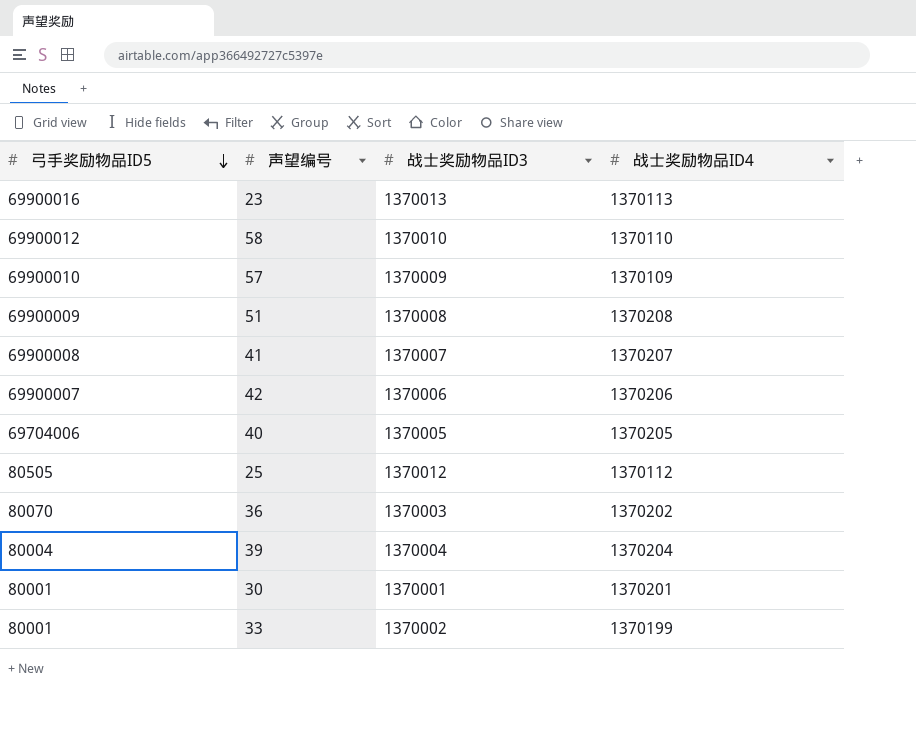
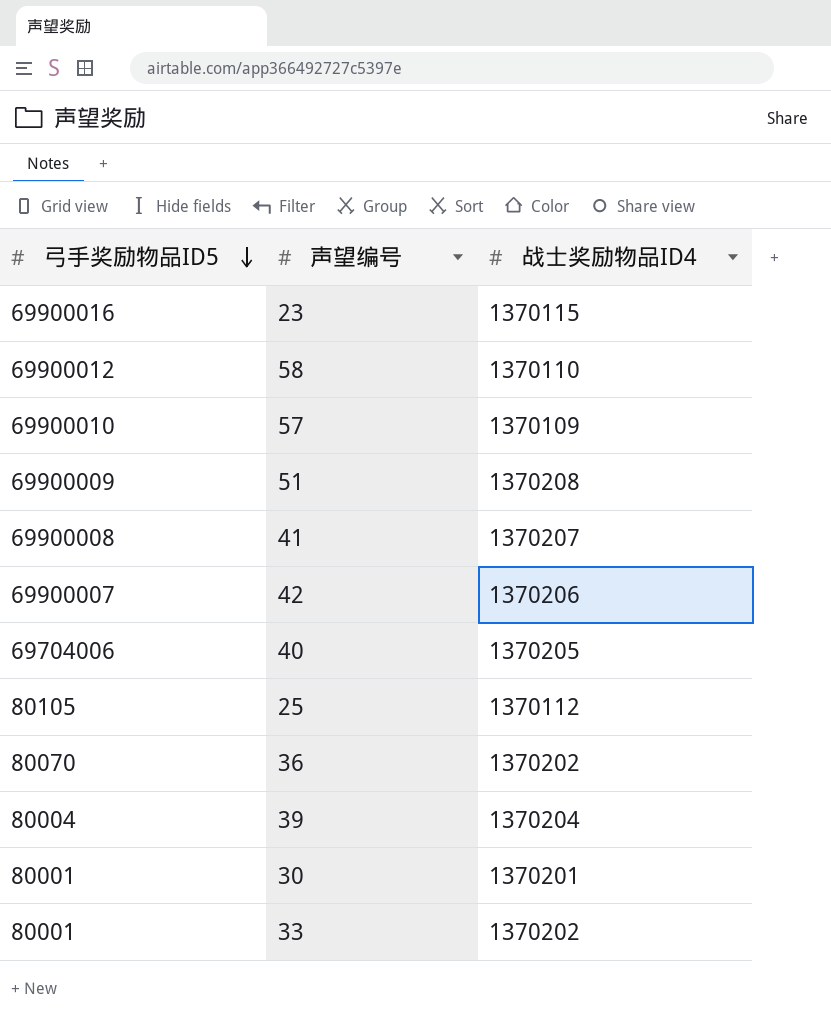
column 战士奖励物品ID3 | position: 3 -> none
23 | 战士奖励物品ID4: 1370113 -> 1370115
25 | 弓手奖励物品ID5: 80505 -> 80105
33 | 战士奖励物品ID4: 1370199 -> 1370202

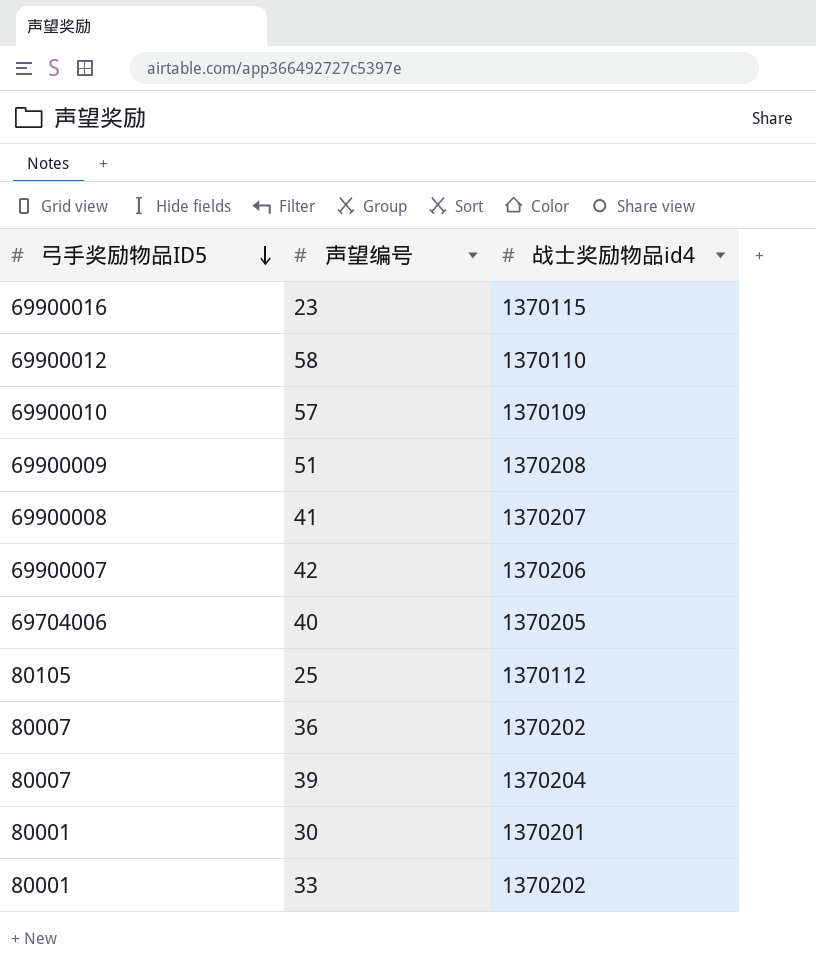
column name: 战士奖励物品ID4 -> 战士奖励物品id4
36 | 弓手奖励物品ID5: 80070 -> 80007
39 | 弓手奖励物品ID5: 80004 -> 80007

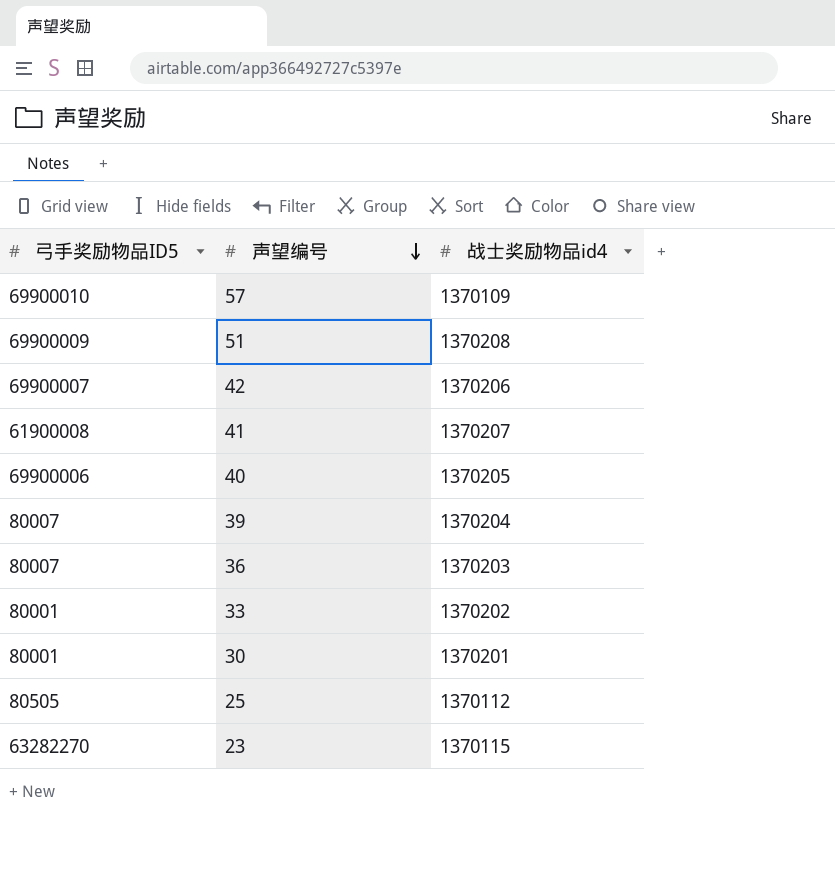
row order: 弓手奖励物品ID5 descending -> 声望编号 descending
row 58: 69900012 | 1370110 -> none
41 | 弓手奖励物品ID5: 69900008 -> 61900008
40 | 弓手奖励物品ID5: 69704006 -> 69900006
36 | 战士奖励物品id4: 1370202 -> 1370203
25 | 弓手奖励物品ID5: 80105 -> 80505
23 | 弓手奖励物品ID5: 69900016 -> 63282270

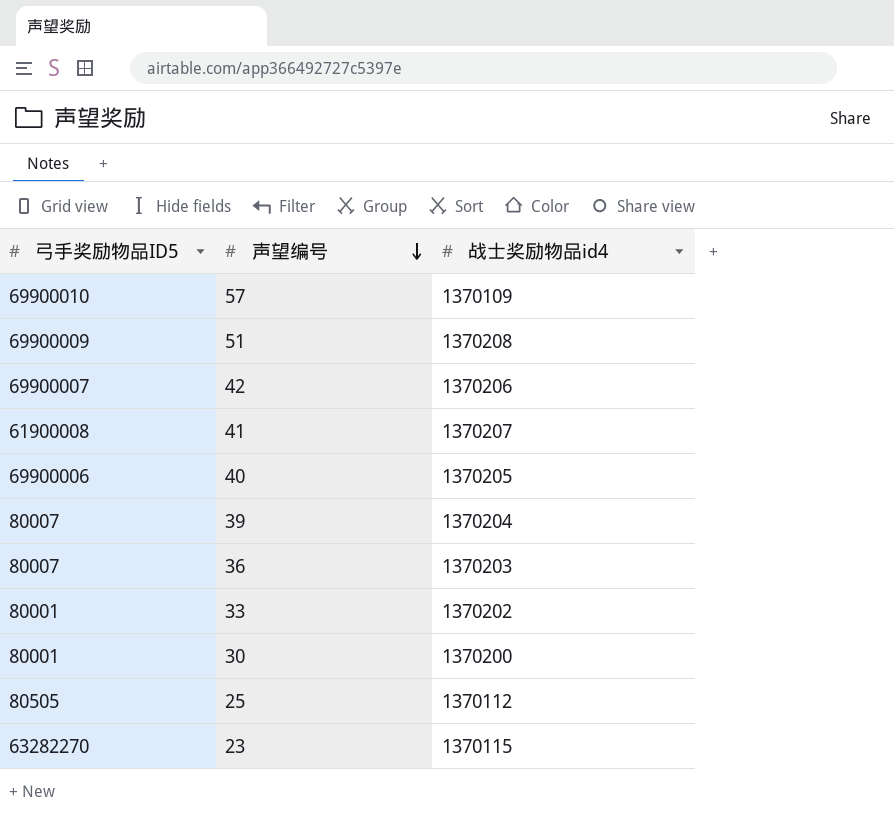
30 | 战士奖励物品id4: 1370201 -> 1370200

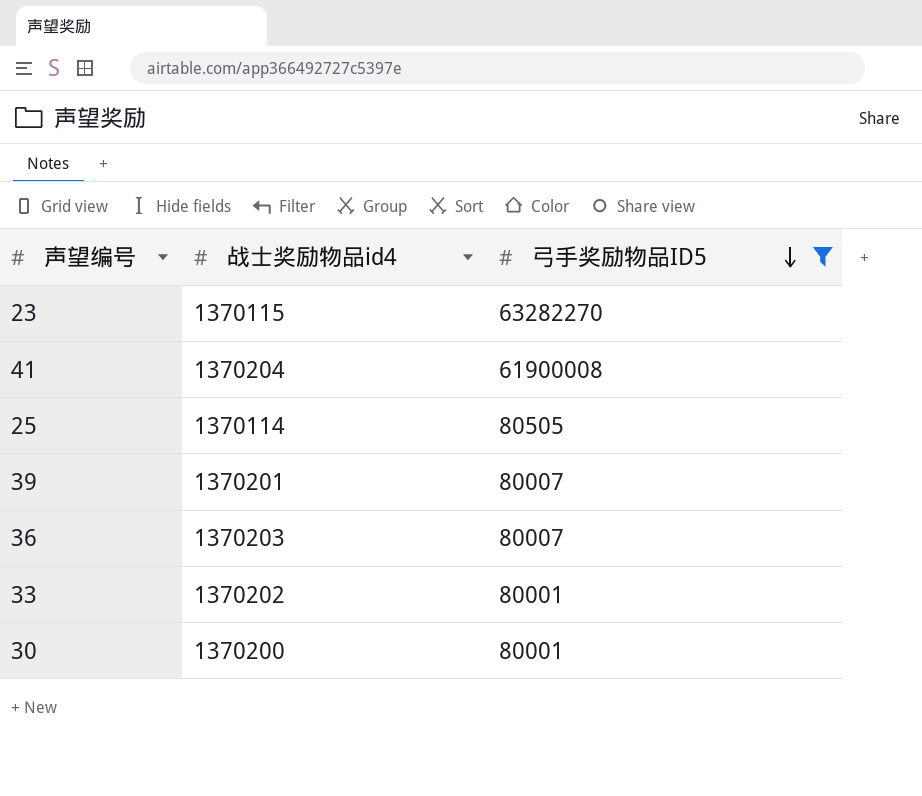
filter: none -> 弓手奖励物品ID5 <= 63282270
row order: 声望编号 descending -> 弓手奖励物品ID5 descending
column 弓手奖励物品ID5 | position: 1 -> 3
41 | 战士奖励物品id4: 1370207 -> 1370204
25 | 战士奖励物品id4: 1370112 -> 1370114
39 | 战士奖励物品id4: 1370204 -> 1370201

